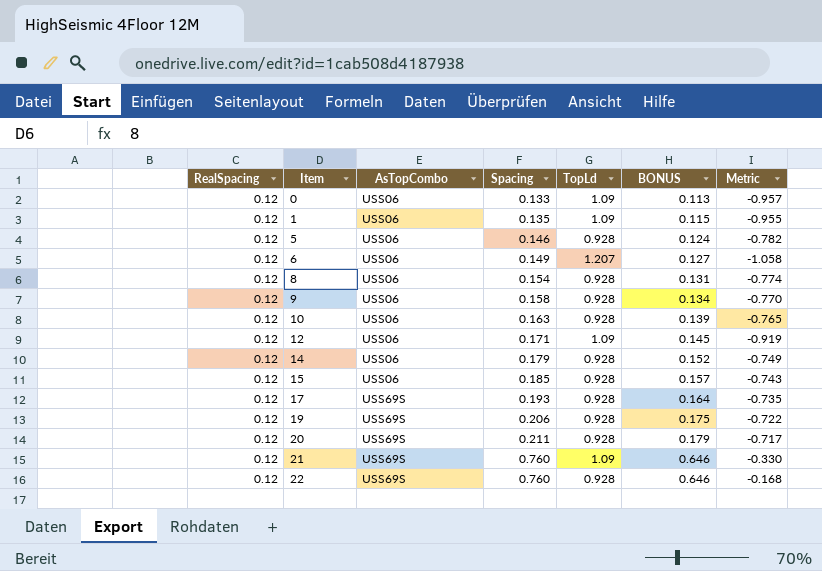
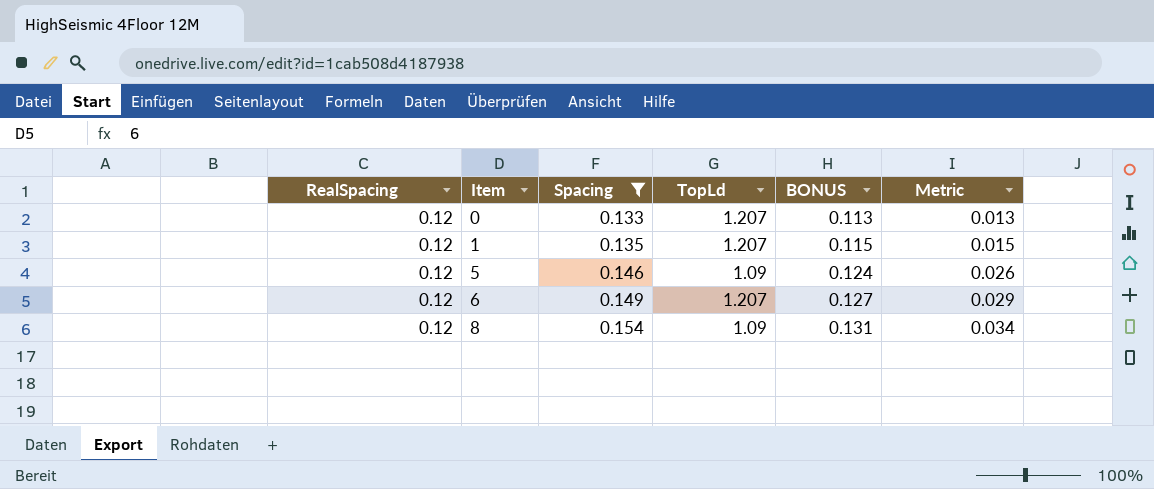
filter: none -> Spacing <= 0.154
column AsTopCombo | position: 3 -> none
column Metric | formula: [Spacing] - [TopLd] -> [Spacing] - [RealSpacing]
0 | TopLd: 1.09 -> 1.207
1 | TopLd: 1.09 -> 1.207
5 | TopLd: 0.928 -> 1.09
8 | TopLd: 0.928 -> 1.09

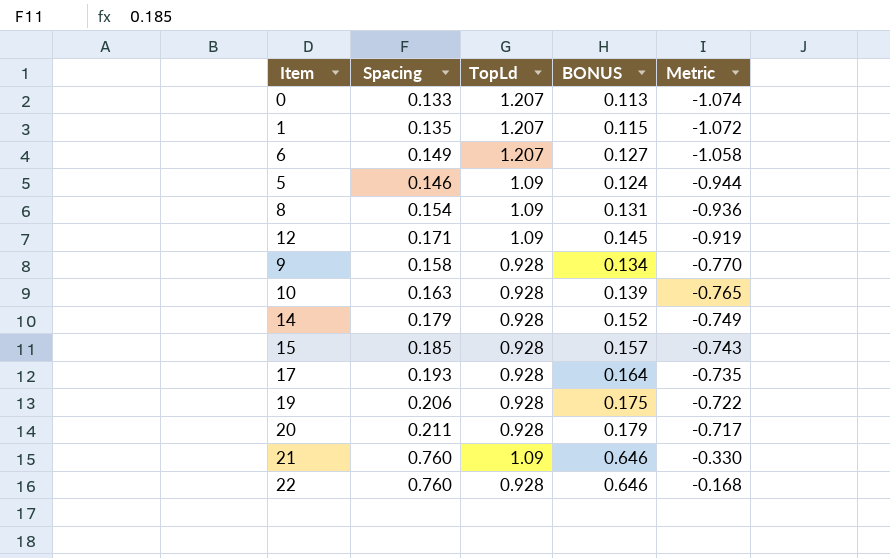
filter: Spacing <= 0.154 -> none
row order: Item ascending -> Metric ascending
column RealSpacing | position: 1 -> none
column Metric | formula: [Spacing] - [RealSpacing] -> [Spacing] - [TopLd]

